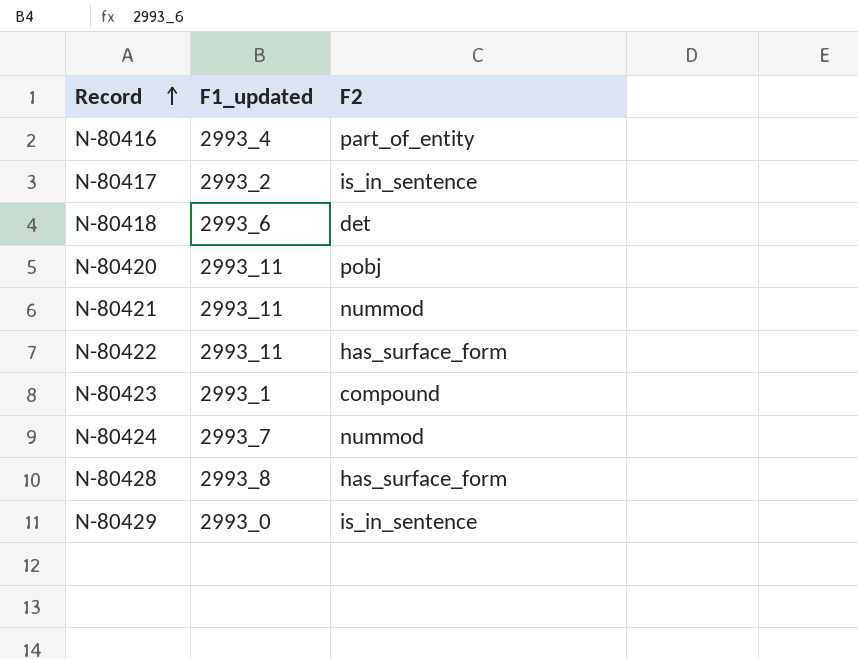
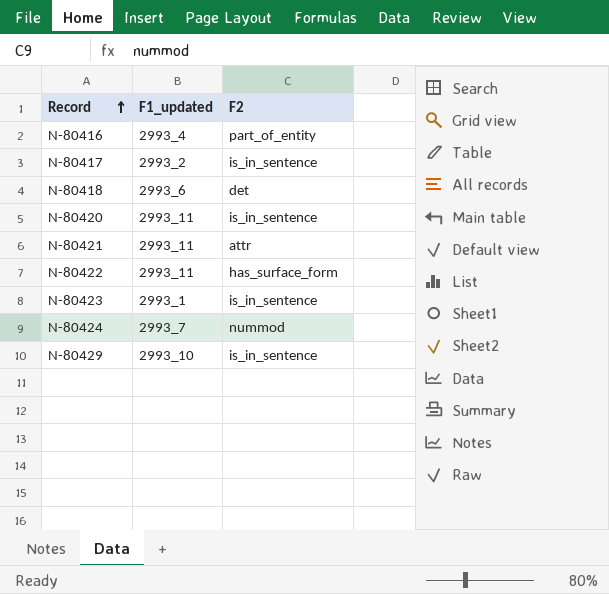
row N-80428: 2993_8 | has_surface_form -> none
N-80420 | F2: pobj -> is_in_sentence
N-80421 | F2: nummod -> attr
N-80423 | F2: compound -> is_in_sentence
N-80429 | F1_updated: 2993_0 -> 2993_10

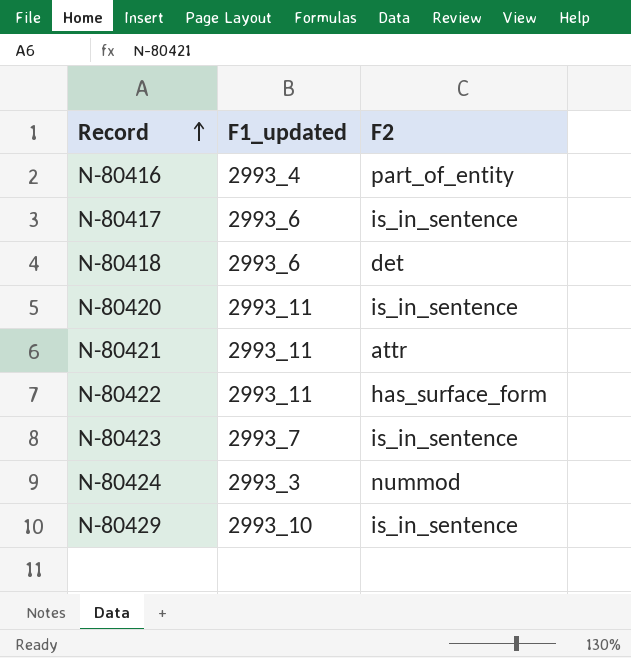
N-80417 | F1_updated: 2993_2 -> 2993_6
N-80423 | F1_updated: 2993_1 -> 2993_7
N-80424 | F1_updated: 2993_7 -> 2993_3

